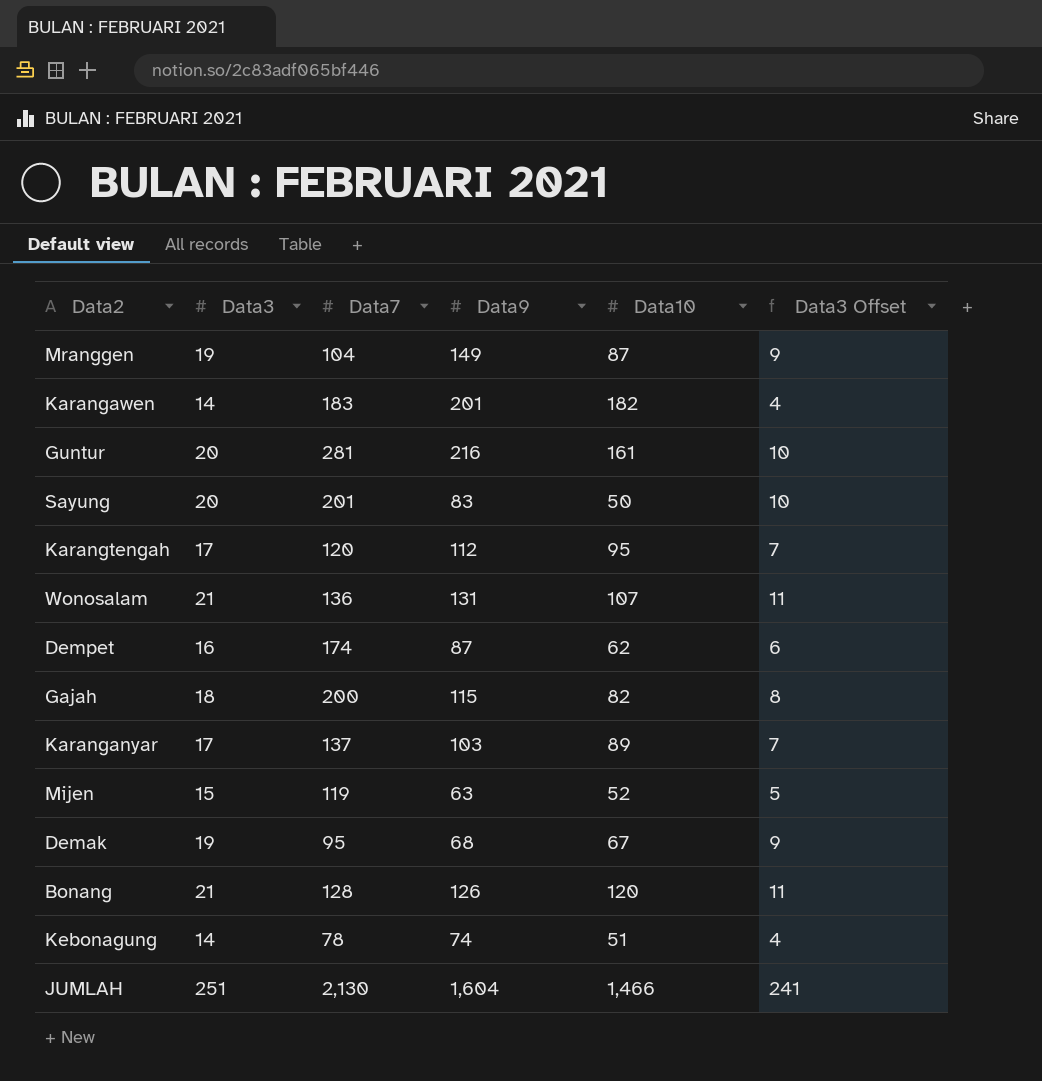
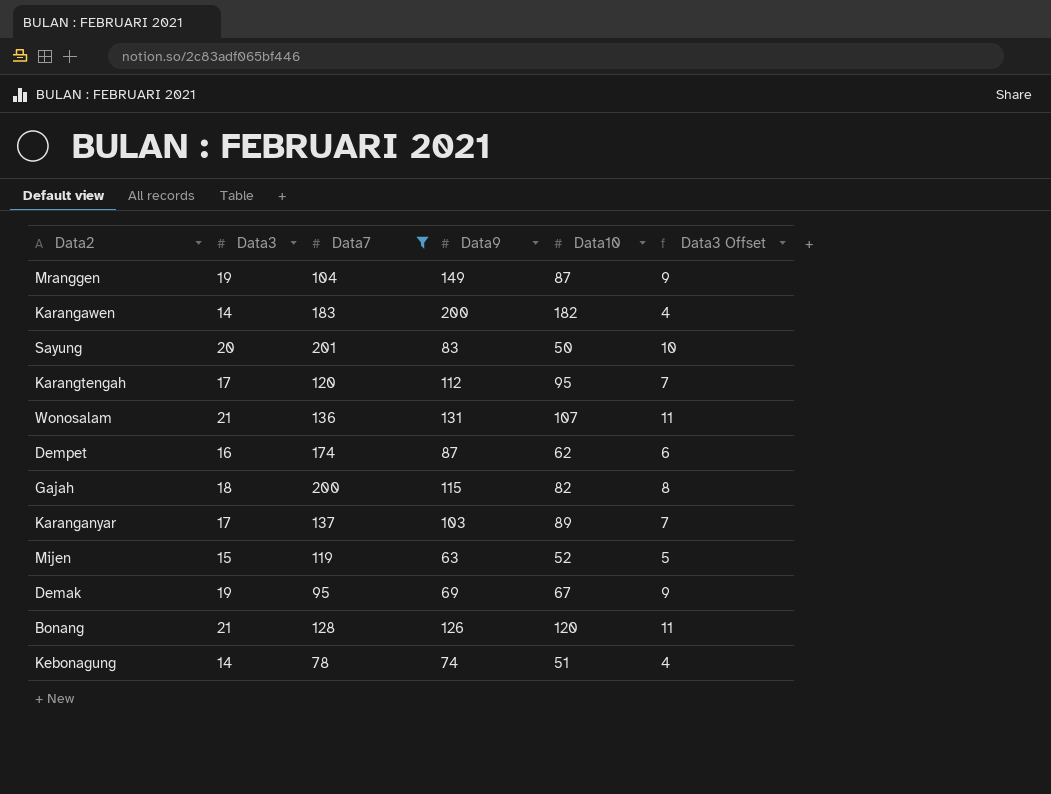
filter: none -> Data7 <= 201
Karangawen | Data9: 201 -> 200
Demak | Data9: 68 -> 69

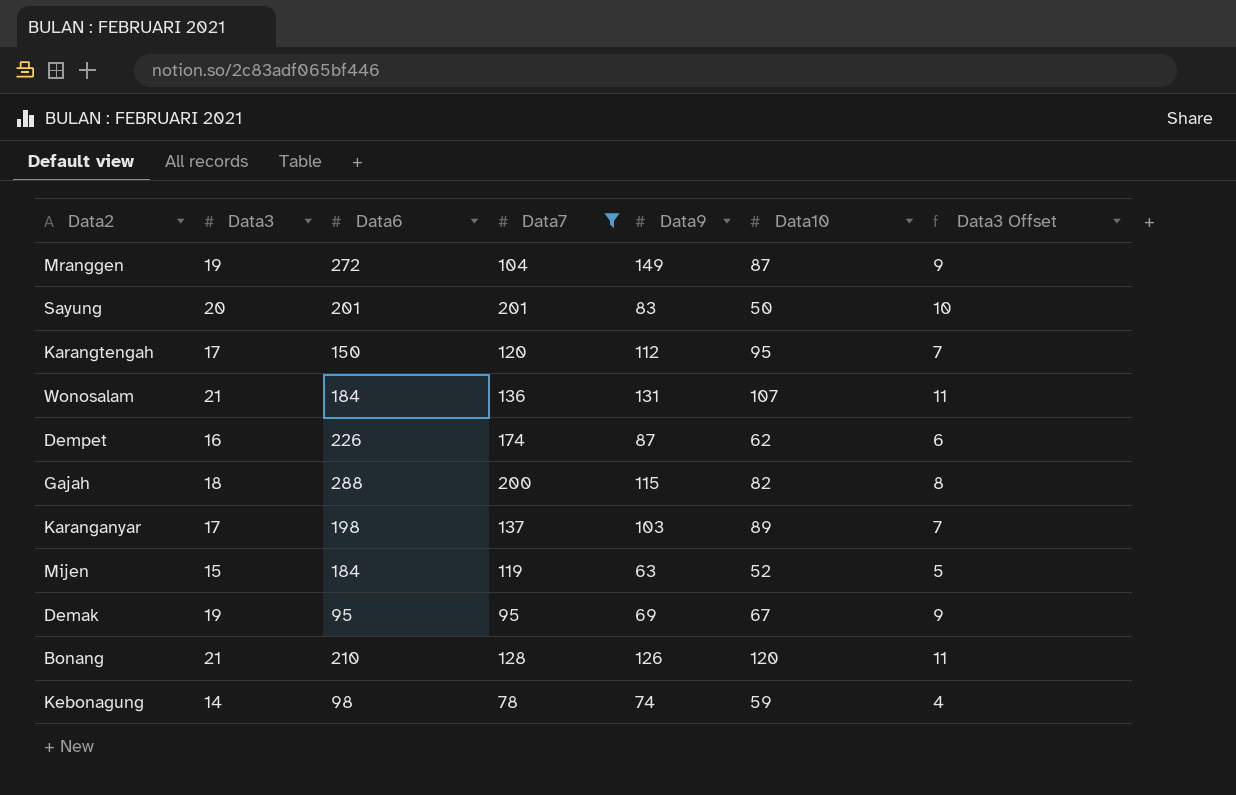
column Data6 | position: none -> 3
row Karangawen: 14 | 183 | 200 | 182 | 4 -> none
Kebonagung | Data10: 51 -> 59

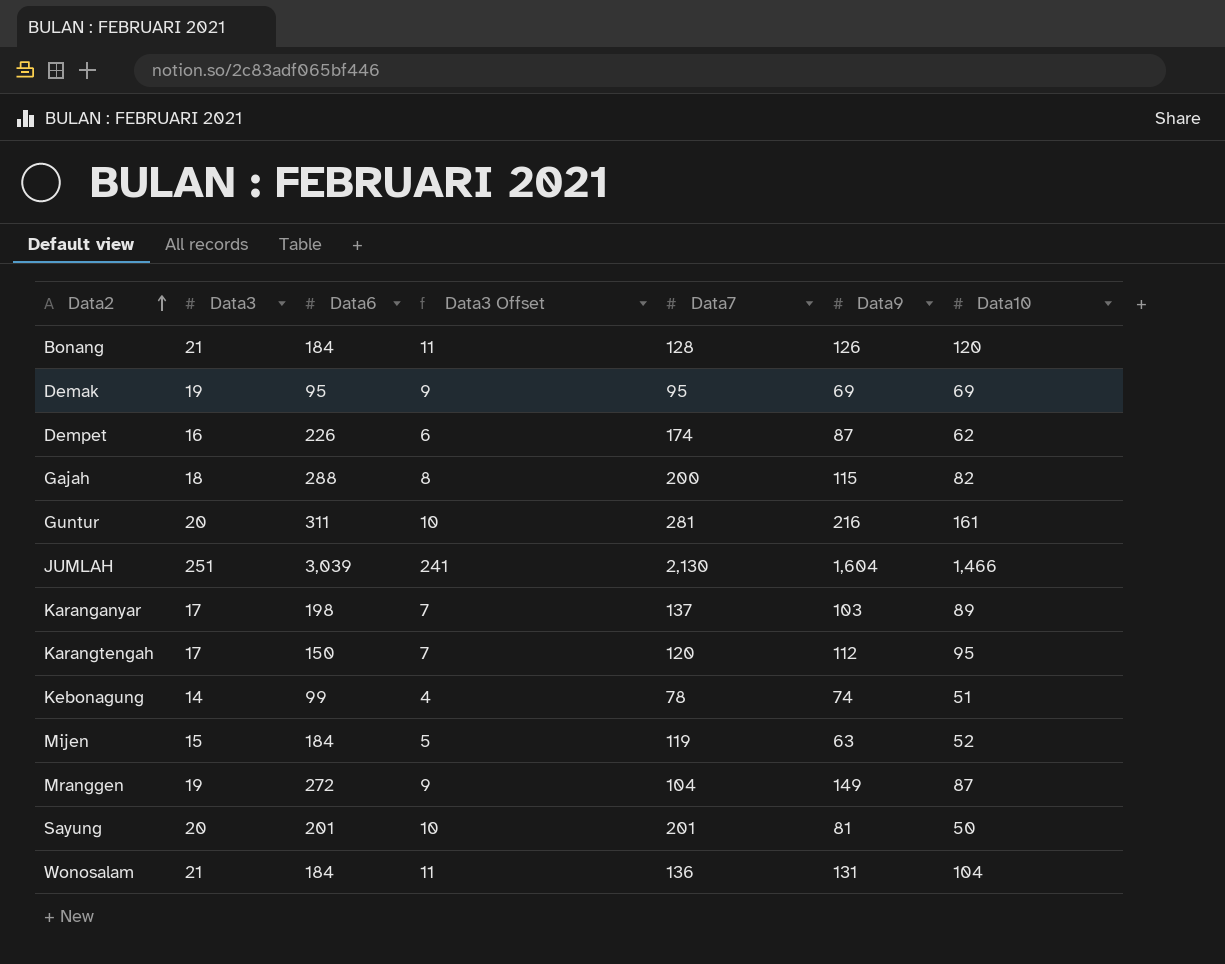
filter: Data7 <= 201 -> none
row order: none -> Data2 ascending
column Data3 Offset | position: 7 -> 4
Bonang | Data6: 210 -> 184
Demak | Data10: 67 -> 69
Kebonagung | Data6: 98 -> 99
Kebonagung | Data10: 59 -> 51
Sayung | Data9: 83 -> 81
Wonosalam | Data10: 107 -> 104

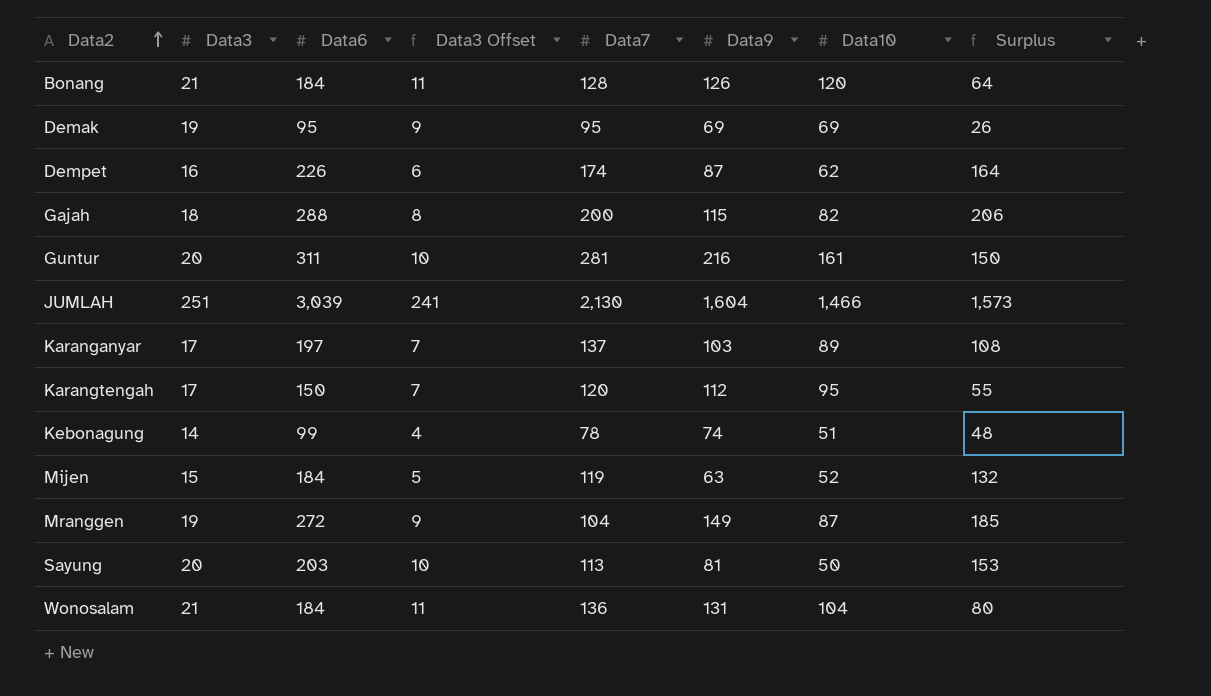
column Surplus | formula: none -> [Data6] - [Data10]
Karanganyar | Data6: 198 -> 197
Sayung | Data6: 201 -> 203
Sayung | Data7: 201 -> 113

